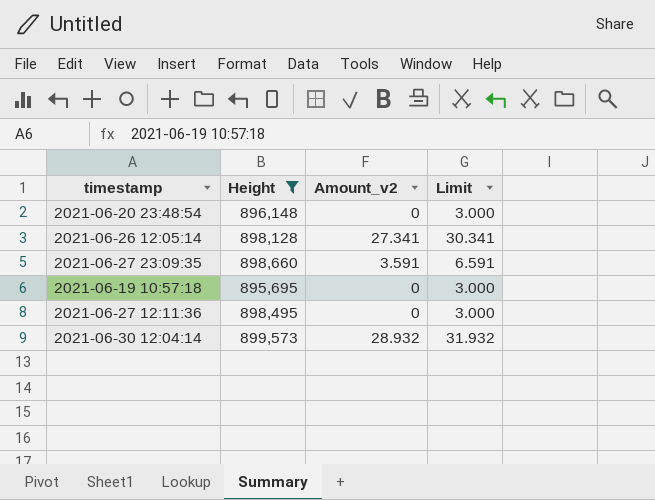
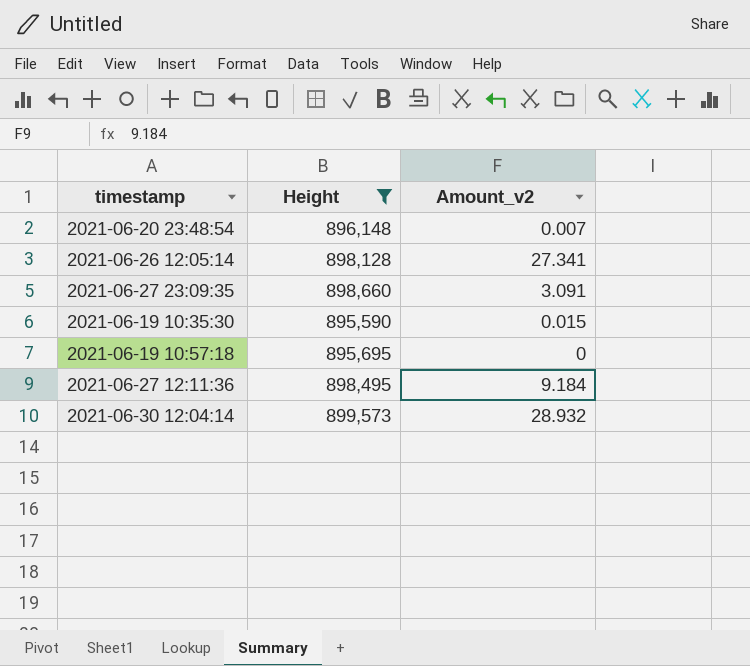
column Limit | formula: [Amount_v2] + 3 -> none
2021-06-20 23:48:54 | Amount_v2: 0 -> 0.007
2021-06-27 23:09:35 | Amount_v2: 3.591 -> 3.091
row 2021-06-19 10:35:30: none -> 895,590 | 0.015
2021-06-27 12:11:36 | Amount_v2: 0 -> 9.184

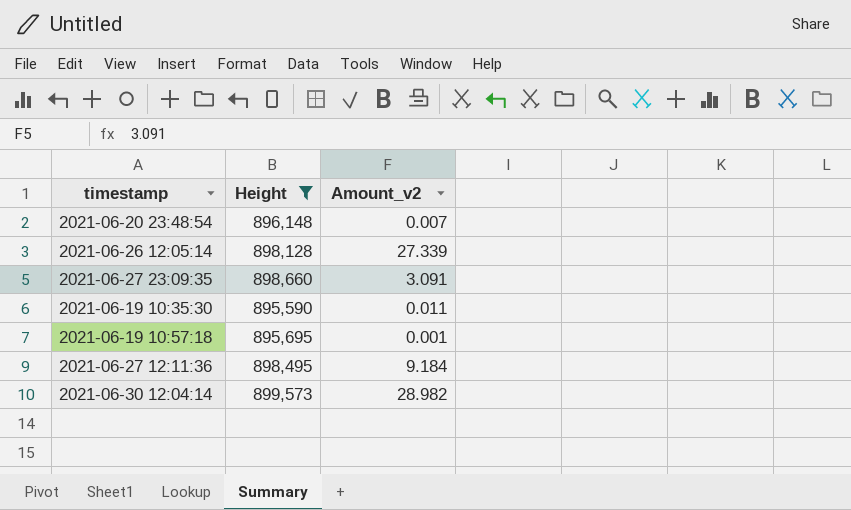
2021-06-26 12:05:14 | Amount_v2: 27.341 -> 27.339
2021-06-19 10:35:30 | Amount_v2: 0.015 -> 0.011
2021-06-19 10:57:18 | Amount_v2: 0 -> 0.001
2021-06-30 12:04:14 | Amount_v2: 28.932 -> 28.982

